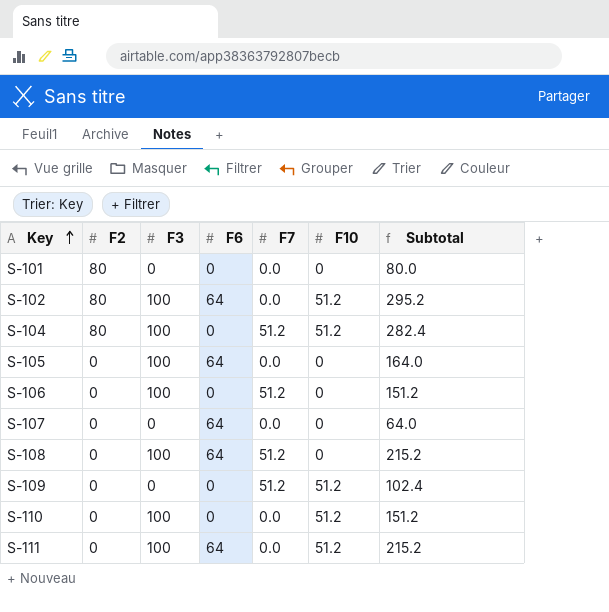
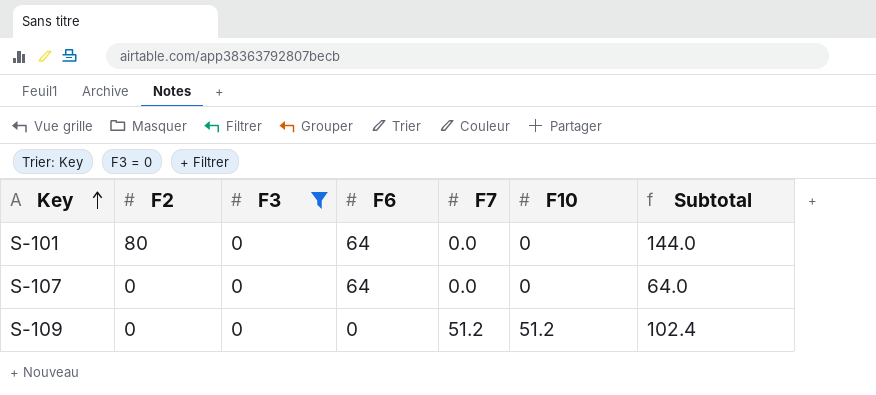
filter: none -> F3 = 0
S-101 | F6: 0 -> 64
S-101 | Subtotal: 80.0 -> 144.0

